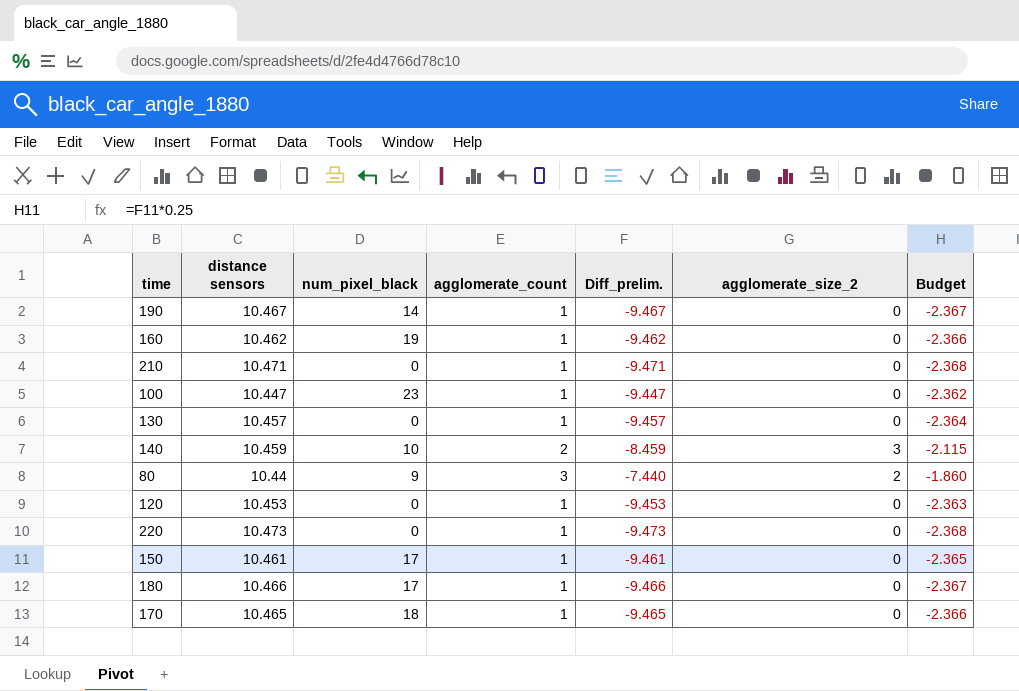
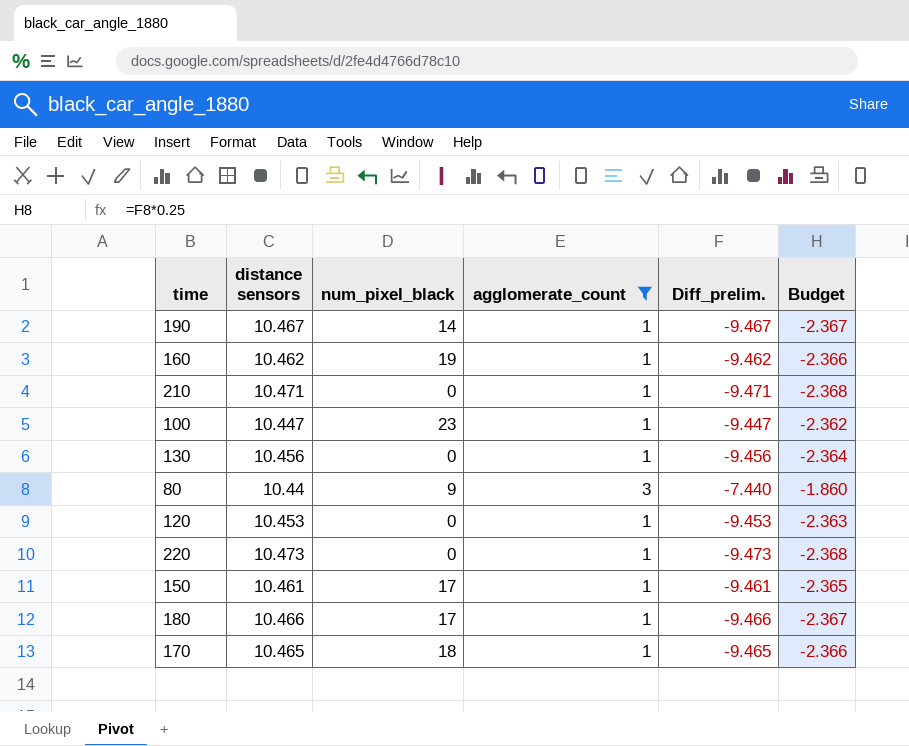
filter: none -> agglomerate_count != 2
column agglomerate_size_2 | position: 6 -> none
130 | distance sensors: 10.457 -> 10.456
130 | Diff_prelim.: -9.457 -> -9.456

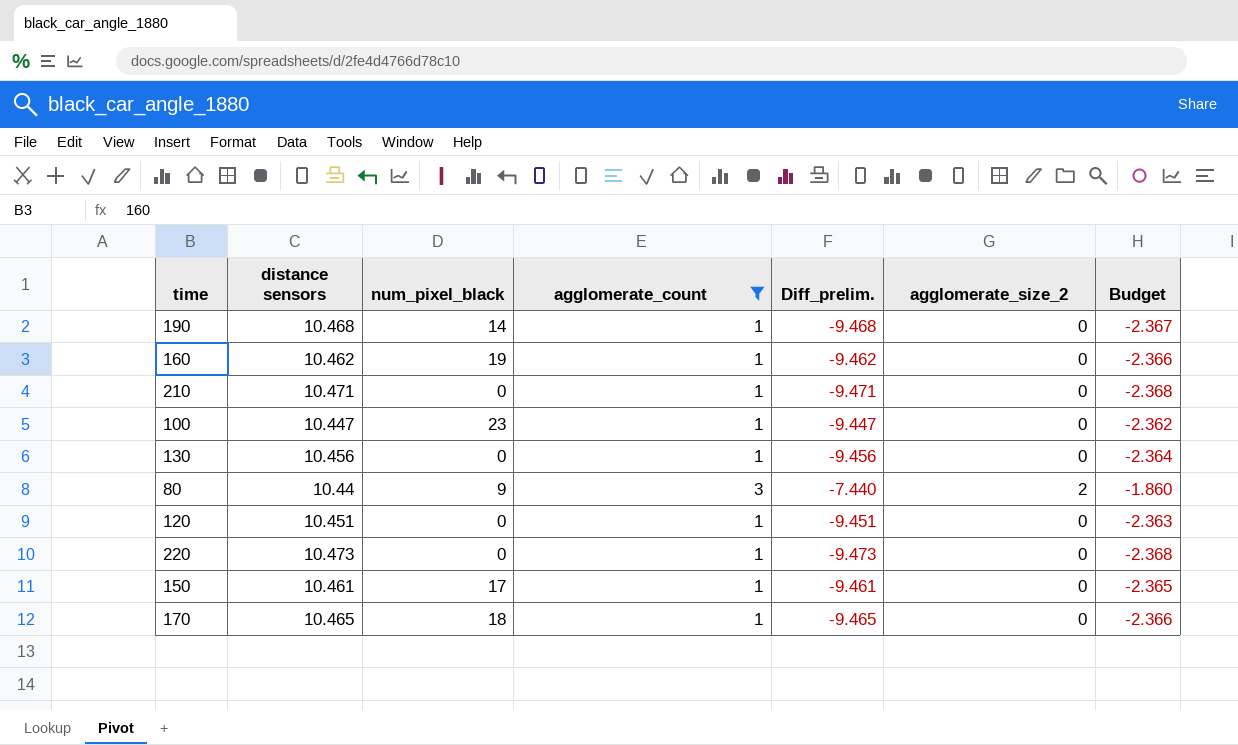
column agglomerate_size_2 | position: none -> 6
row 180: 10.466 | 17 | 1 | -9.466 | -2.367 -> none
190 | distance sensors: 10.467 -> 10.468
190 | Diff_prelim.: -9.467 -> -9.468
120 | distance sensors: 10.453 -> 10.451
120 | Diff_prelim.: -9.453 -> -9.451

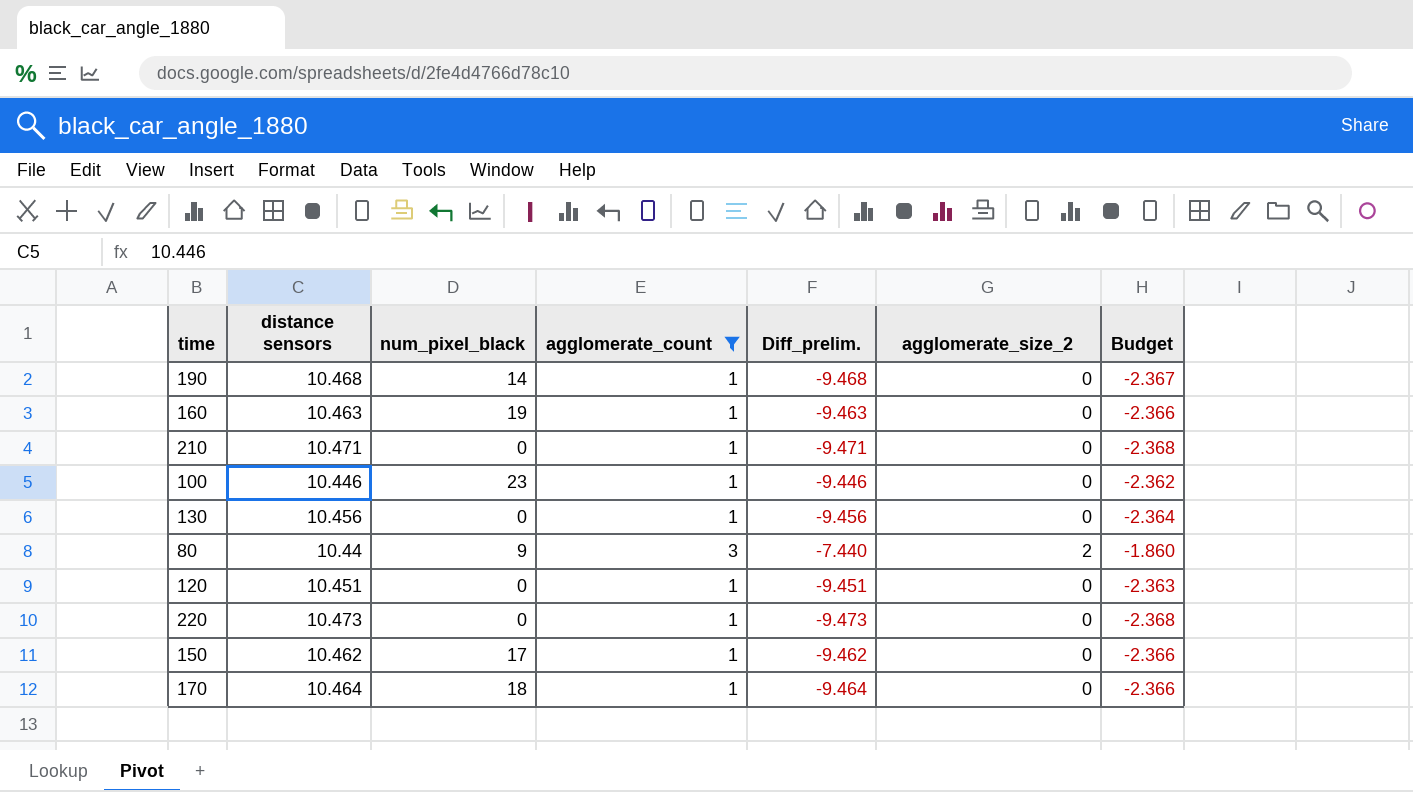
160 | distance sensors: 10.462 -> 10.463
160 | Diff_prelim.: -9.462 -> -9.463
100 | distance sensors: 10.447 -> 10.446
100 | Diff_prelim.: -9.447 -> -9.446
150 | distance sensors: 10.461 -> 10.462
150 | Diff_prelim.: -9.461 -> -9.462
150 | Budget: -2.365 -> -2.366
170 | distance sensors: 10.465 -> 10.464
170 | Diff_prelim.: -9.465 -> -9.464

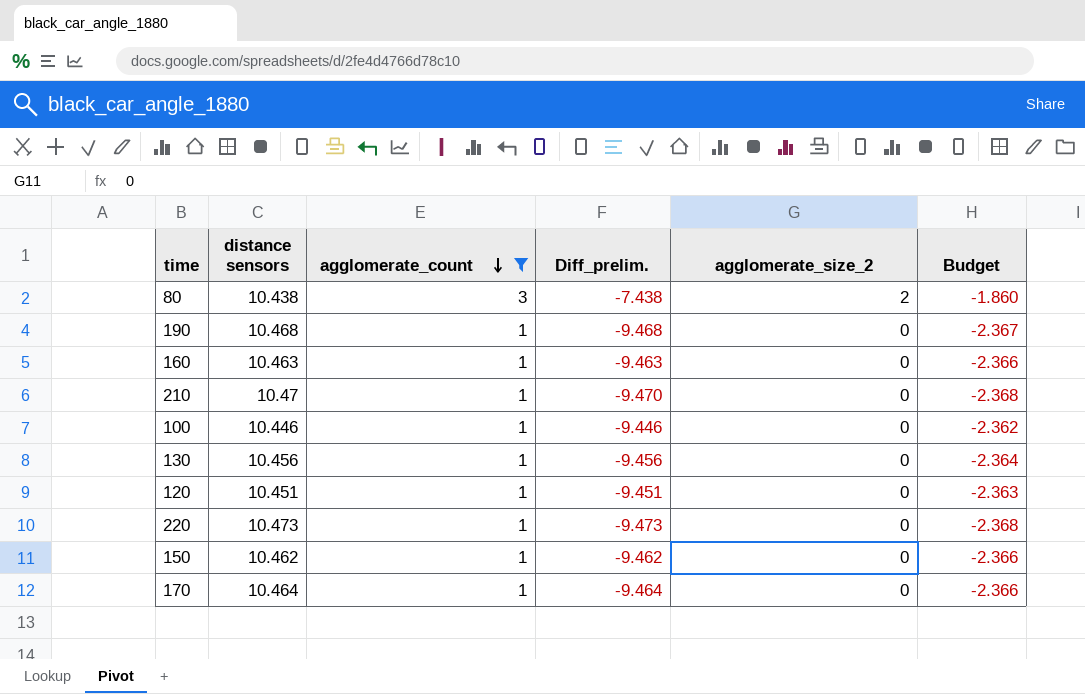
row order: none -> agglomerate_count descending
column num_pixel_black | position: 3 -> none
80 | distance sensors: 10.44 -> 10.438
80 | Diff_prelim.: -7.440 -> -7.438
210 | distance sensors: 10.471 -> 10.47
210 | Diff_prelim.: -9.471 -> -9.470

